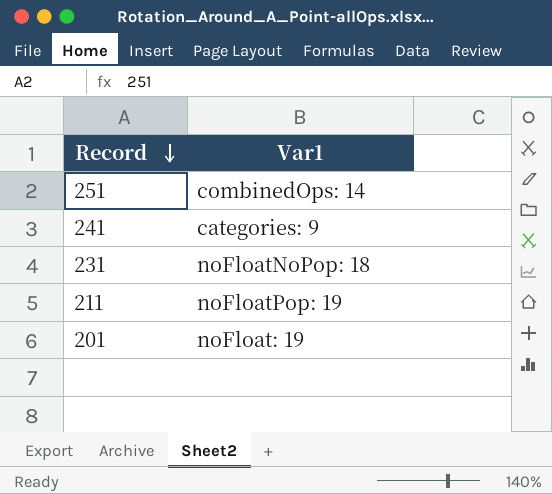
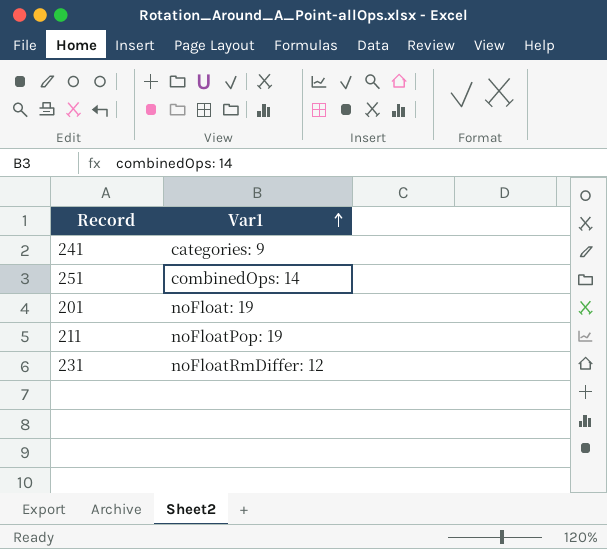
row order: Record descending -> Var1 ascending
231 | Var1: noFloatNoPop: 18 -> noFloatRmDiffer: 12

